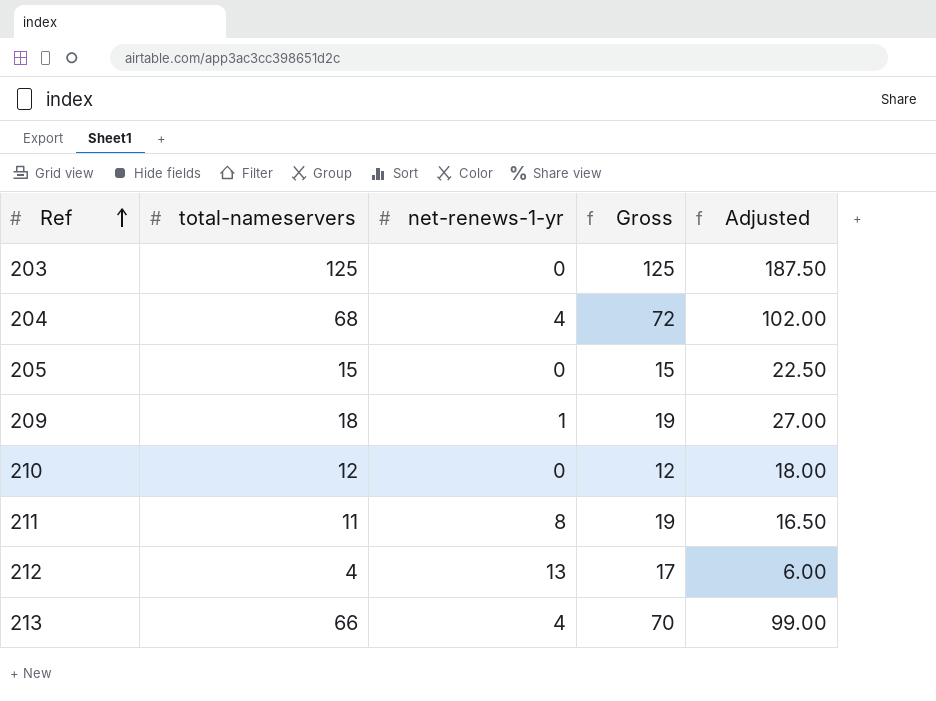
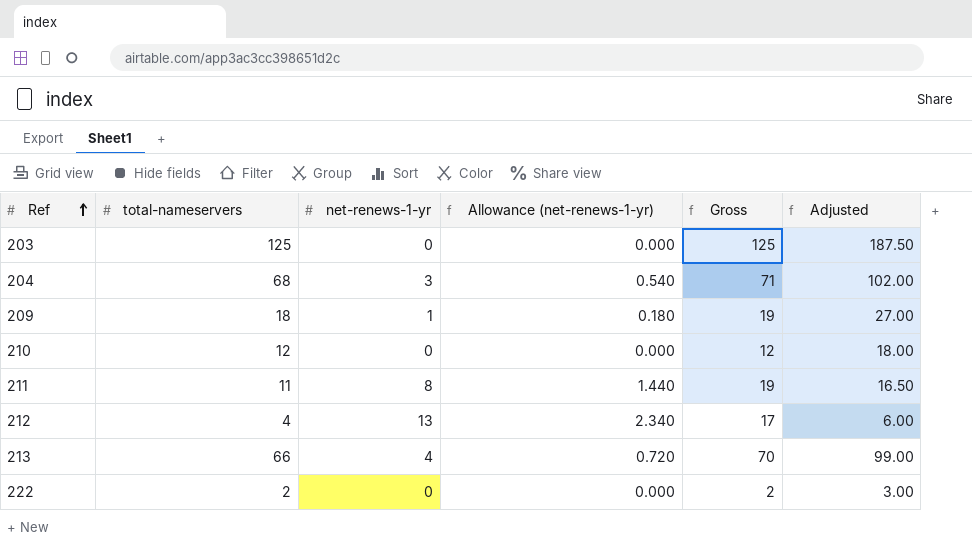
column Allowance (net-renews-1-yr) | formula: none -> [net-renews-1-yr] * 0.18
row 205: 15 | 0 | 15 | 22.50 -> none
204 | net-renews-1-yr: 4 -> 3
204 | Gross: 72 -> 71
row 222: none -> 2 | 0 | 0.000 | 2 | 3.00

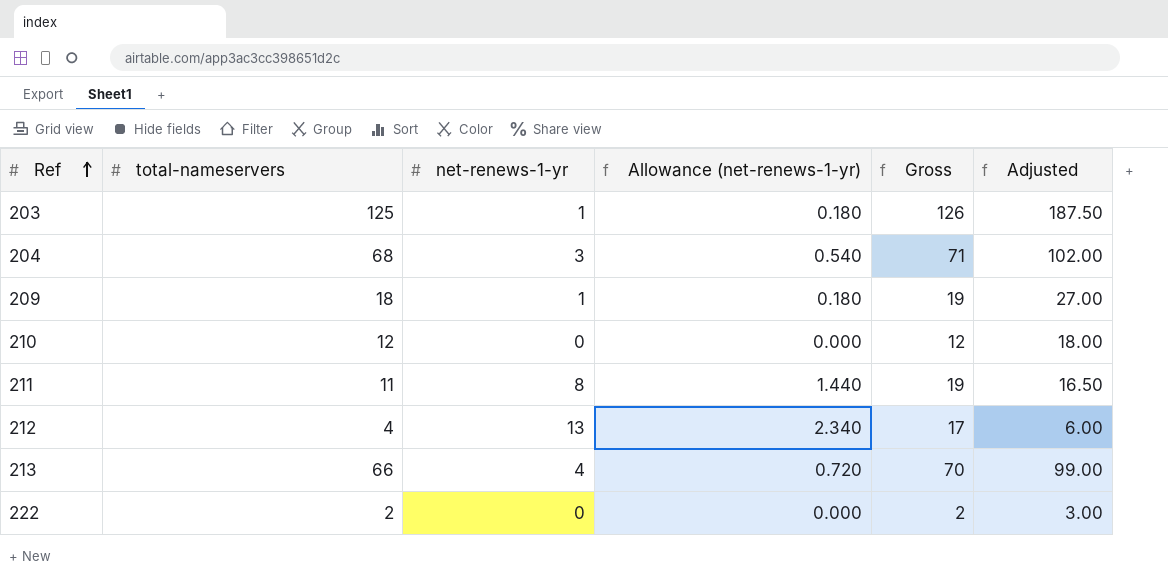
203 | net-renews-1-yr: 0 -> 1
203 | Allowance (net-renews-1-yr): 0.000 -> 0.180
203 | Gross: 125 -> 126

